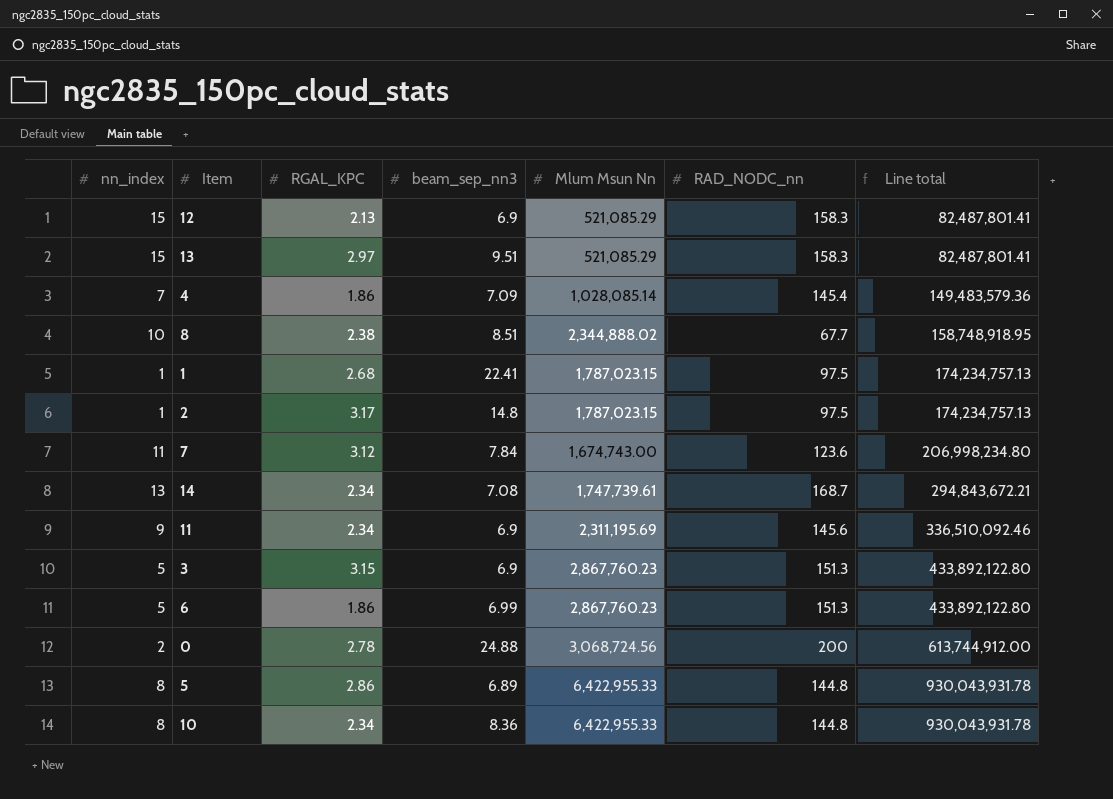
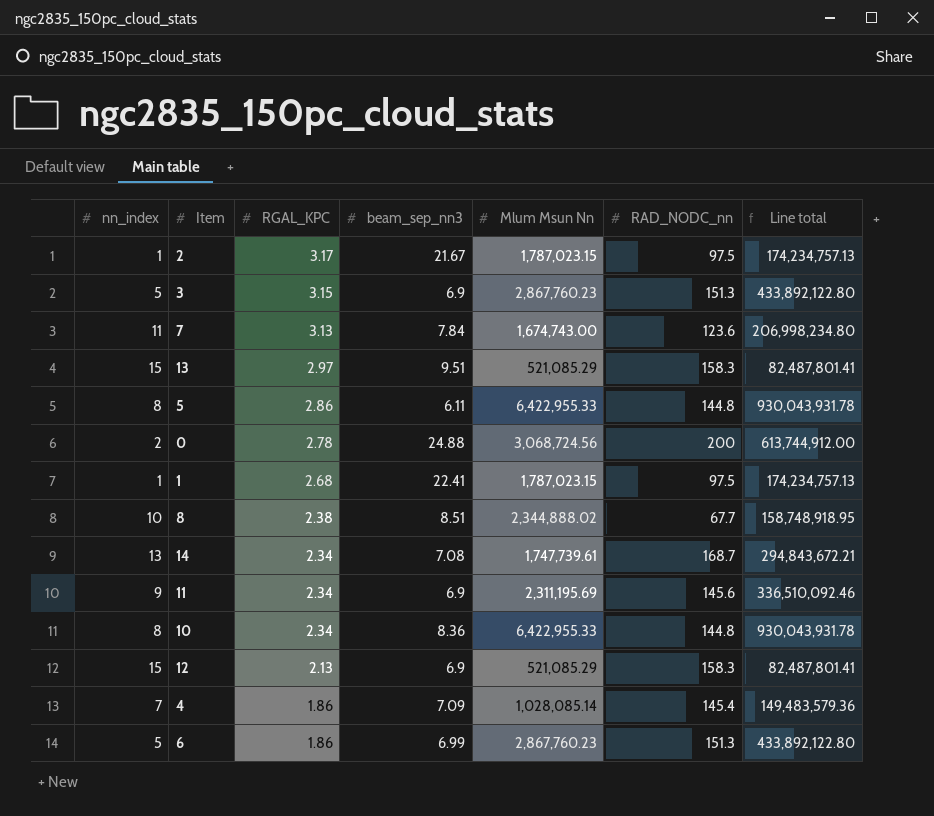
row order: Line total ascending -> RGAL_KPC descending
2 | beam_sep_nn3: 14.8 -> 21.67
7 | RGAL_KPC: 3.12 -> 3.13
5 | beam_sep_nn3: 6.89 -> 6.11

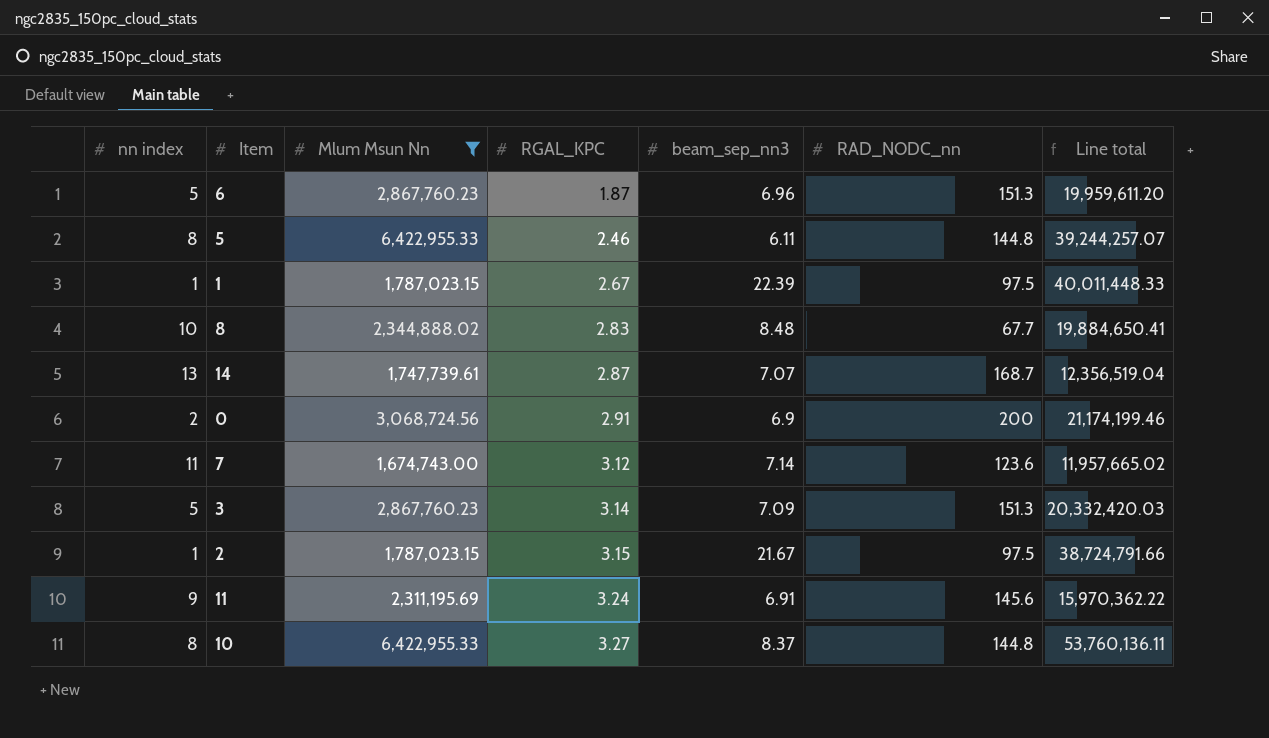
filter: none -> Mlum Msun Nn >= 1,674,743.00
row order: RGAL_KPC descending -> RGAL_KPC ascending
column name: nn_index -> nn index
column Mlum Msun Nn | position: 5 -> 3
column Line total | formula: [Mlum Msun Nn] * [RAD_NODC_nn] -> [Mlum Msun Nn] * [beam_sep_nn3]
6 | RGAL_KPC: 1.86 -> 1.87
6 | beam_sep_nn3: 6.99 -> 6.96
5 | RGAL_KPC: 2.86 -> 2.46
1 | RGAL_KPC: 2.68 -> 2.67
1 | beam_sep_nn3: 22.41 -> 22.39
8 | RGAL_KPC: 2.38 -> 2.83
8 | beam_sep_nn3: 8.51 -> 8.48
14 | RGAL_KPC: 2.34 -> 2.87
14 | beam_sep_nn3: 7.08 -> 7.07
0 | RGAL_KPC: 2.78 -> 2.91
0 | beam_sep_nn3: 24.88 -> 6.9
7 | RGAL_KPC: 3.13 -> 3.12
7 | beam_sep_nn3: 7.84 -> 7.14
3 | RGAL_KPC: 3.15 -> 3.14
3 | beam_sep_nn3: 6.9 -> 7.09
2 | RGAL_KPC: 3.17 -> 3.15
11 | RGAL_KPC: 2.34 -> 3.24
11 | beam_sep_nn3: 6.9 -> 6.91
10 | RGAL_KPC: 2.34 -> 3.27
10 | beam_sep_nn3: 8.36 -> 8.37

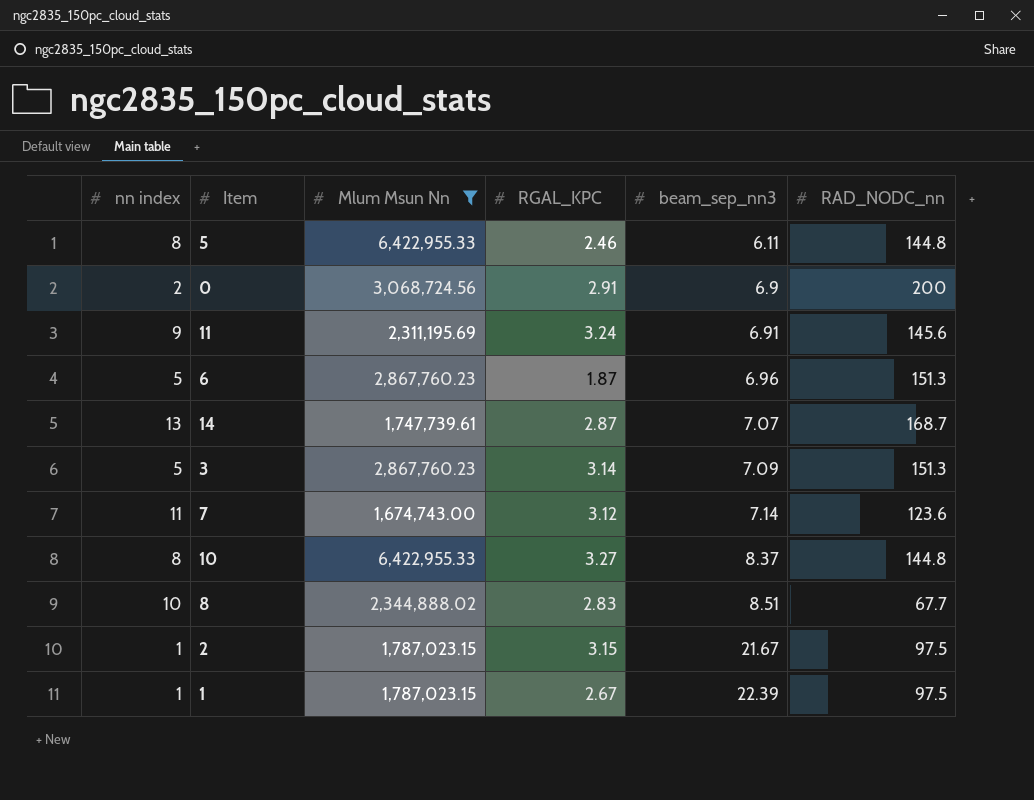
row order: RGAL_KPC ascending -> beam_sep_nn3 ascending
column Line total | formula: [Mlum Msun Nn] * [beam_sep_nn3] -> none
8 | beam_sep_nn3: 8.48 -> 8.51

